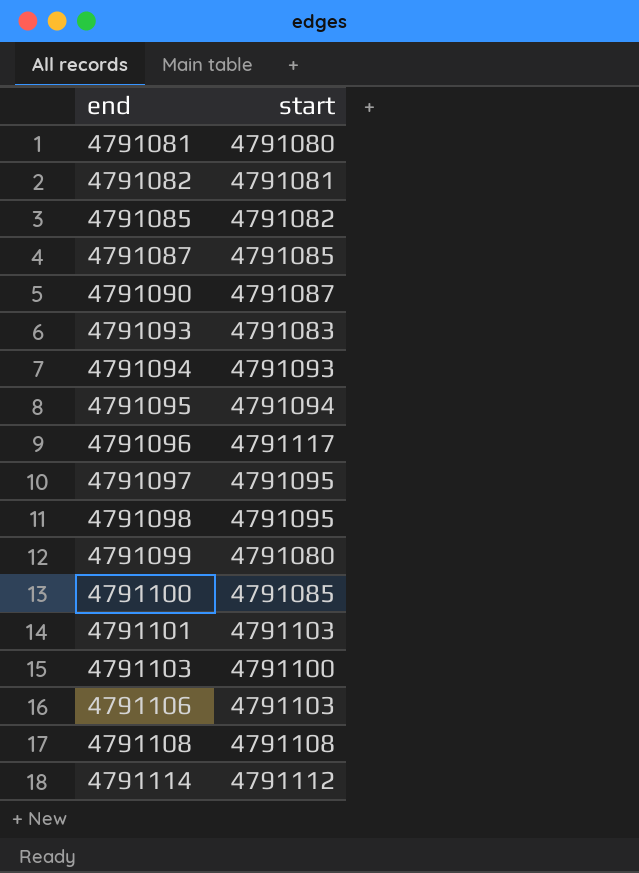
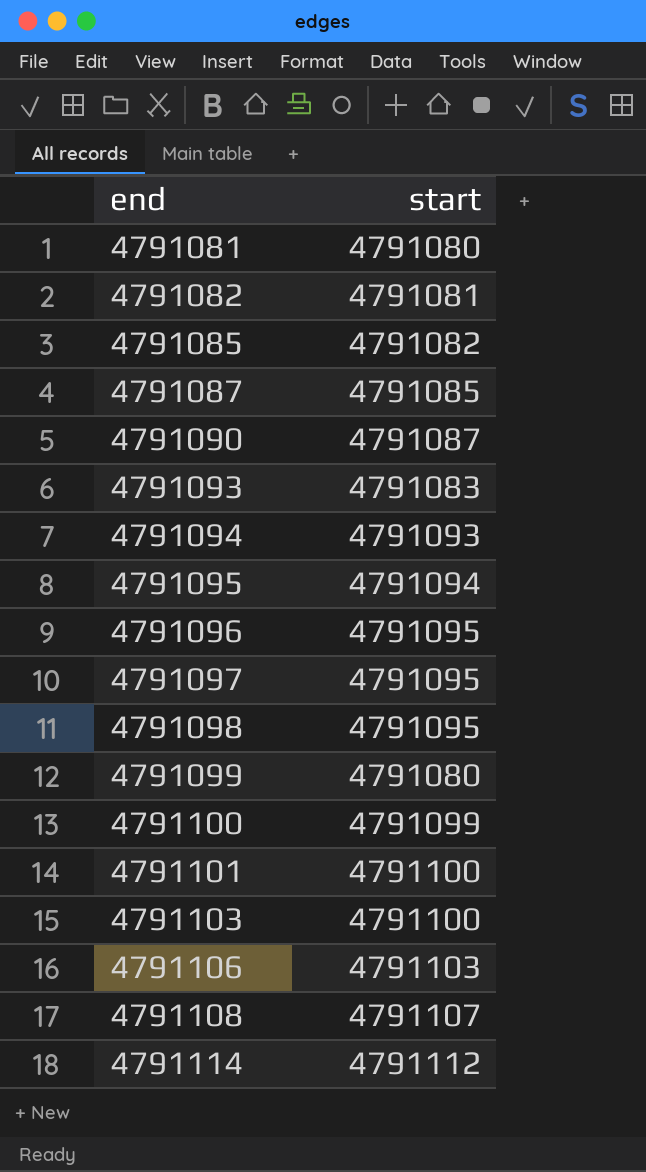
4791096 | start: 4791117 -> 4791095
4791100 | start: 4791085 -> 4791099
4791101 | start: 4791103 -> 4791100
4791108 | start: 4791108 -> 4791107

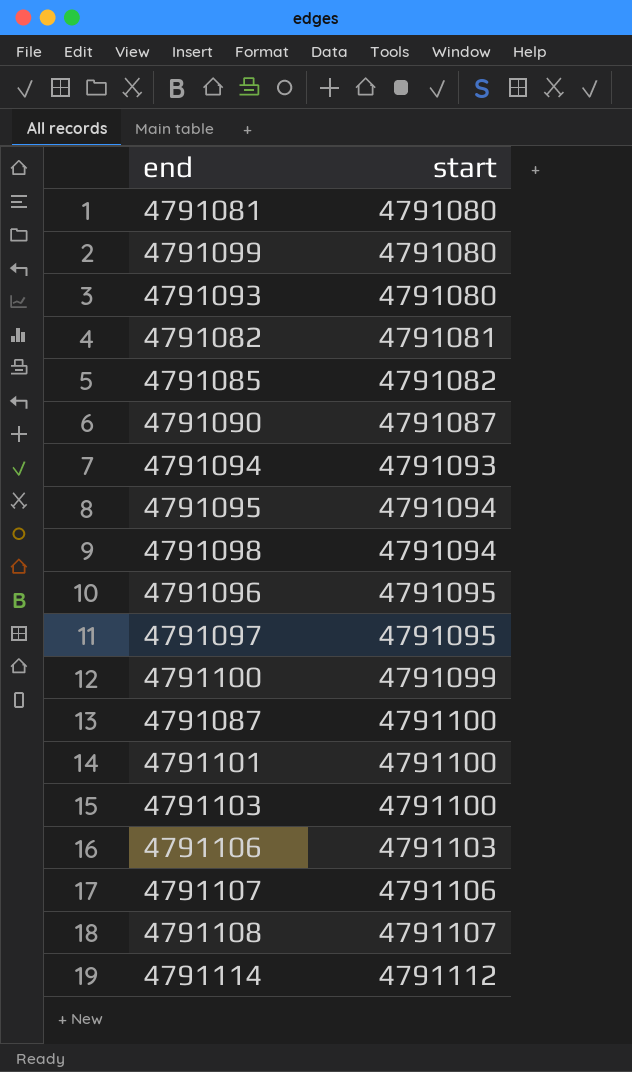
row order: end ascending -> start ascending
4791093 | start: 4791083 -> 4791080
4791098 | start: 4791095 -> 4791094
4791087 | start: 4791085 -> 4791100
row 4791107: none -> 4791106

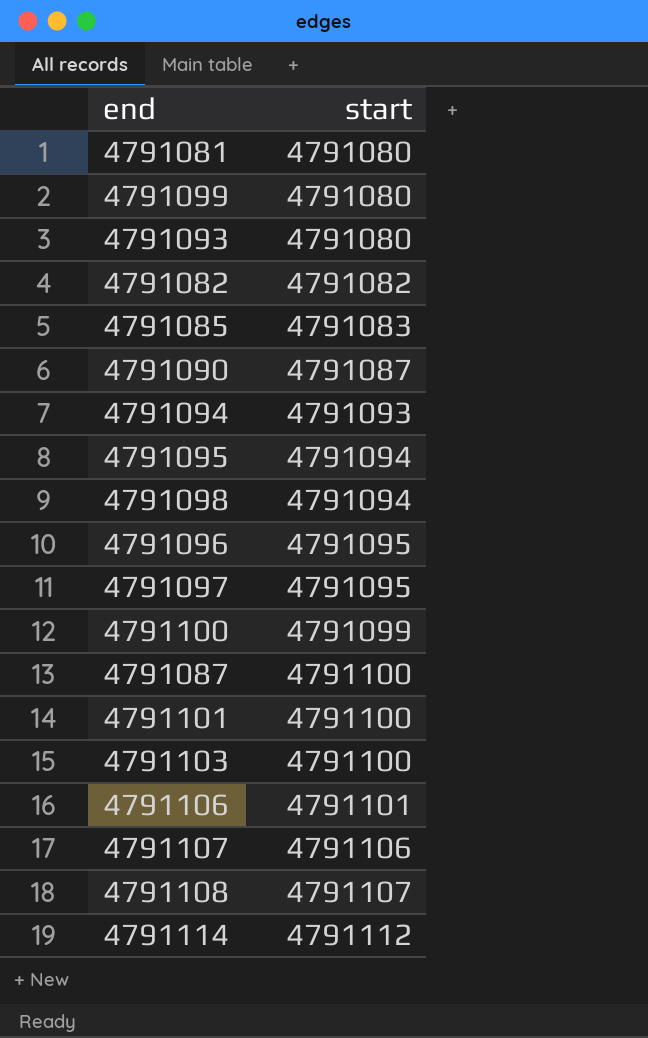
4791082 | start: 4791081 -> 4791082
4791085 | start: 4791082 -> 4791083
4791106 | start: 4791103 -> 4791101

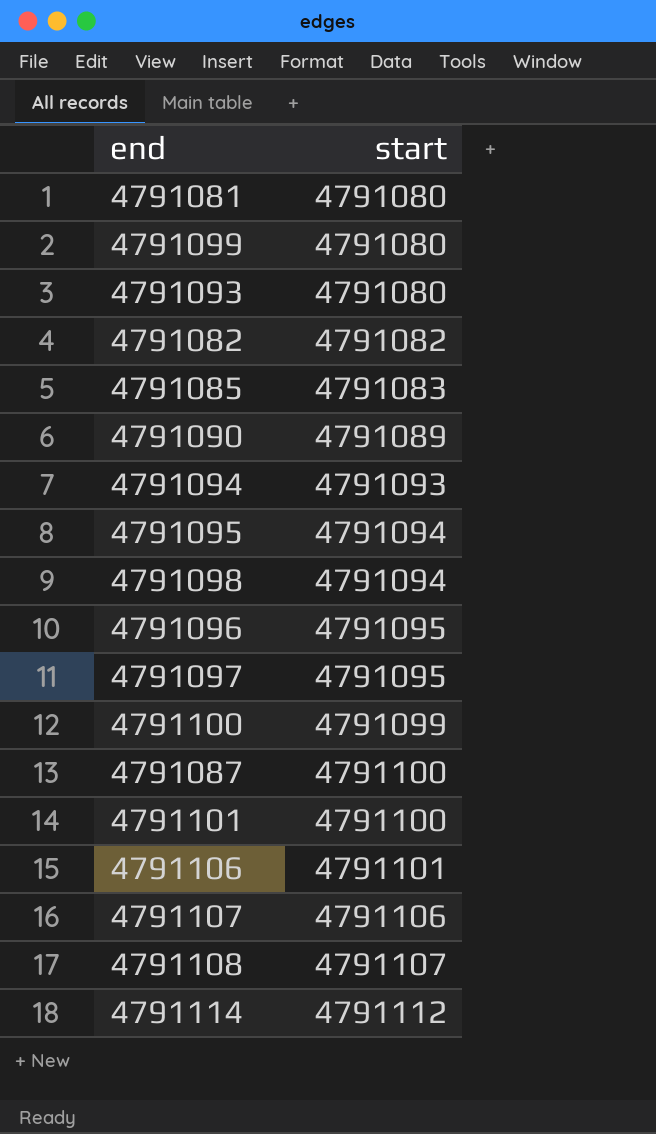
row 4791103: 4791100 -> none
4791090 | start: 4791087 -> 4791089

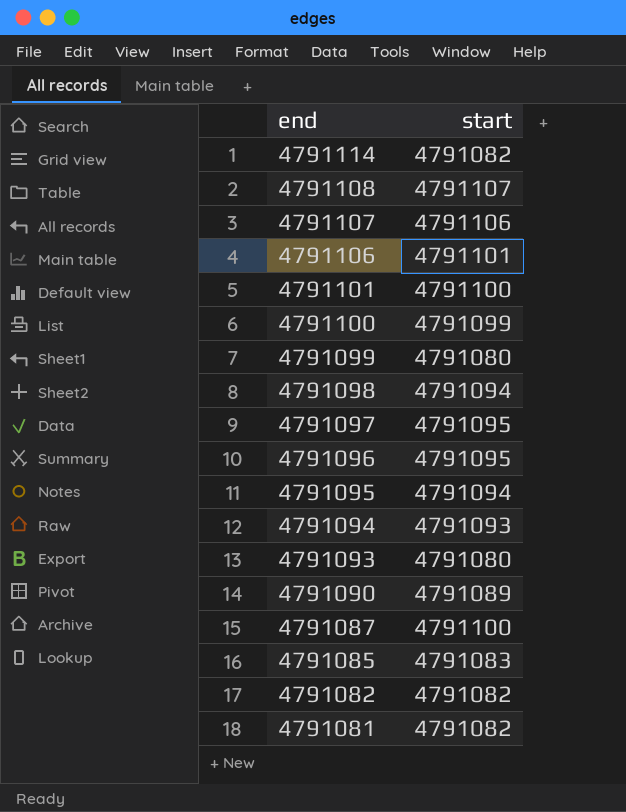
row order: start ascending -> end descending
4791114 | start: 4791112 -> 4791082
4791081 | start: 4791080 -> 4791082

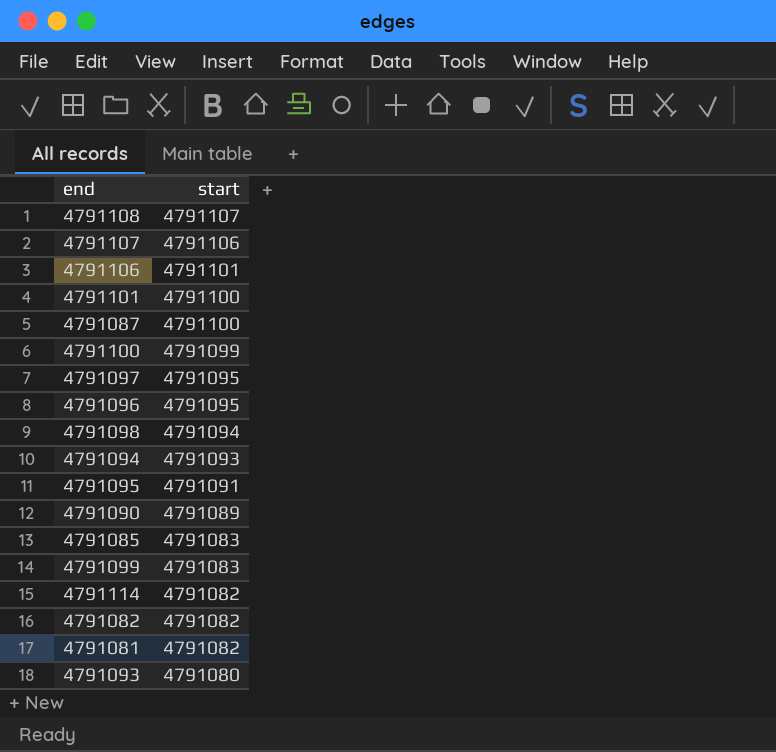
row order: end descending -> start descending
4791095 | start: 4791094 -> 4791091
4791099 | start: 4791080 -> 4791083

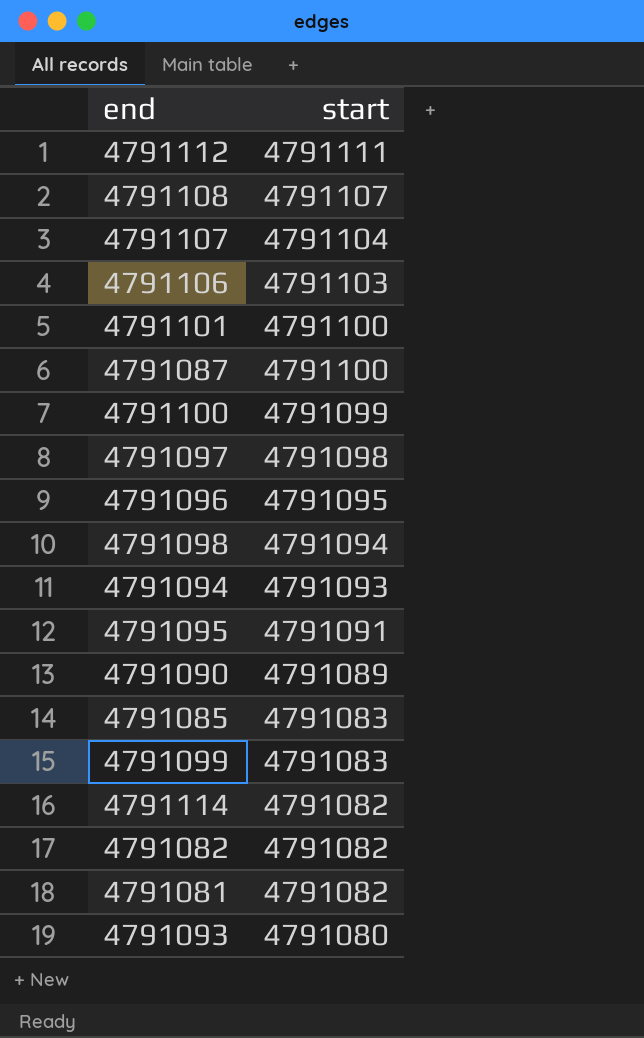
row 4791112: none -> 4791111
4791107 | start: 4791106 -> 4791104
4791106 | start: 4791101 -> 4791103
4791097 | start: 4791095 -> 4791098

